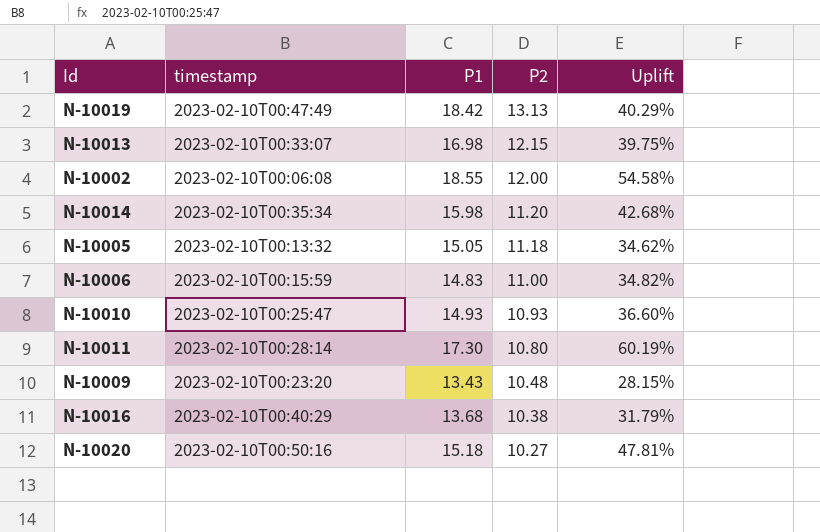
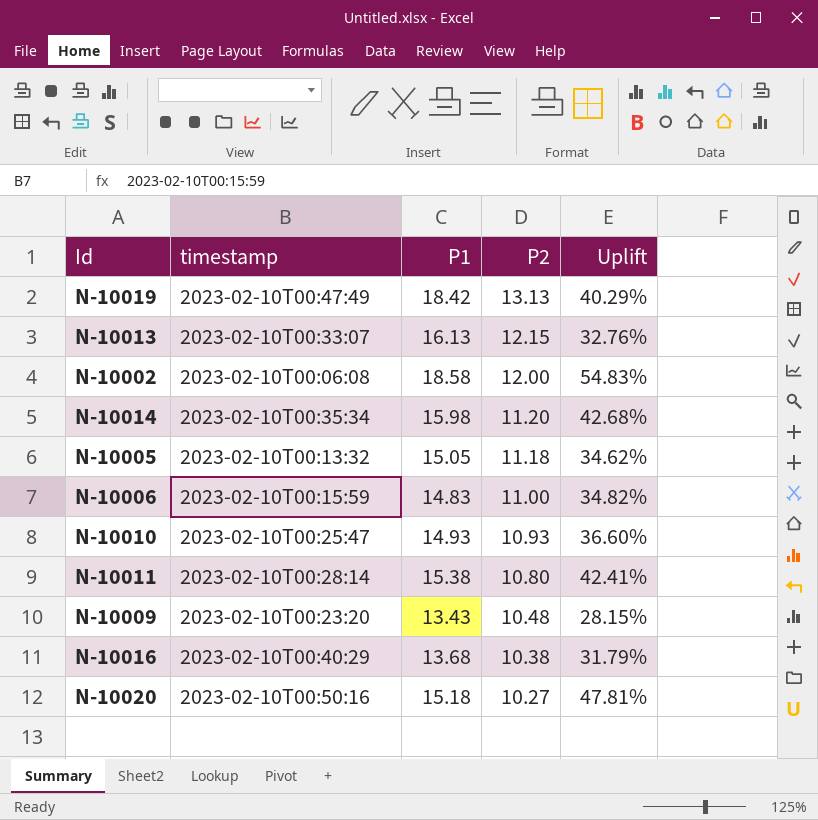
N-10013 | P1: 16.98 -> 16.13
N-10013 | Uplift: 39.75% -> 32.76%
N-10002 | P1: 18.55 -> 18.58
N-10002 | Uplift: 54.58% -> 54.83%
N-10011 | P1: 17.30 -> 15.38
N-10011 | Uplift: 60.19% -> 42.41%

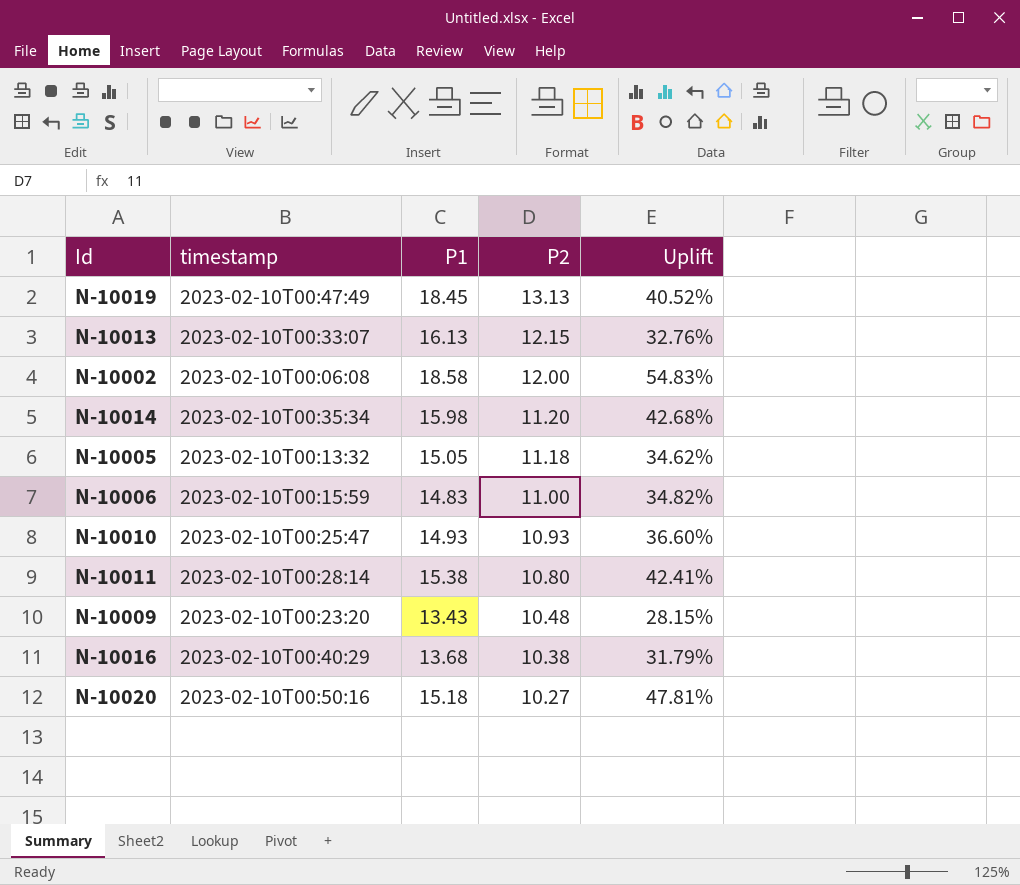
N-10019 | P1: 18.42 -> 18.45
N-10019 | Uplift: 40.29% -> 40.52%

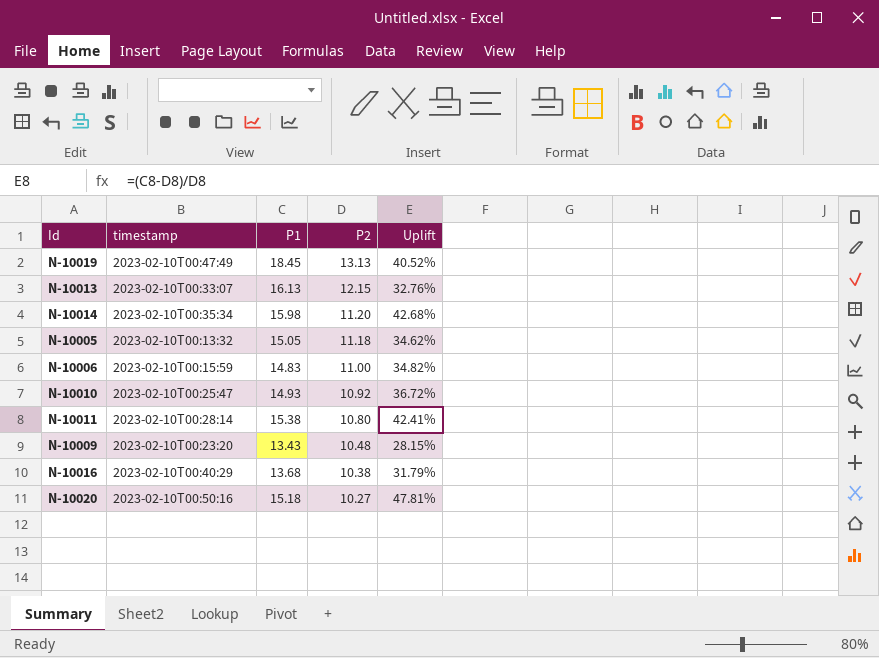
row N-10002: 2023-02-10T00:06:08 | 18.58 | 12.00 | 54.83% -> none
N-10010 | P2: 10.93 -> 10.92
N-10010 | Uplift: 36.60% -> 36.72%

